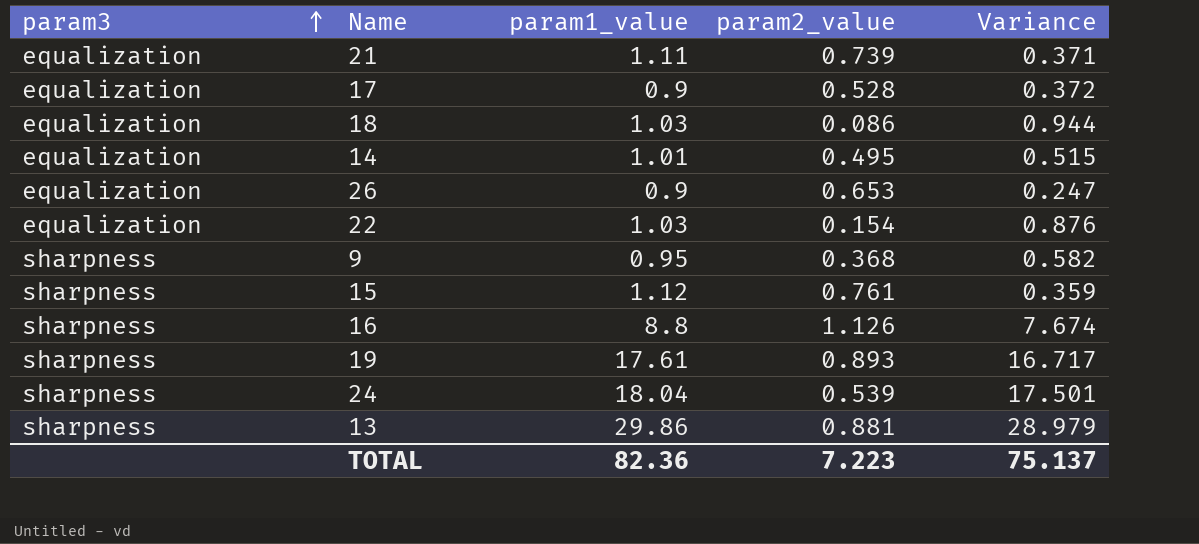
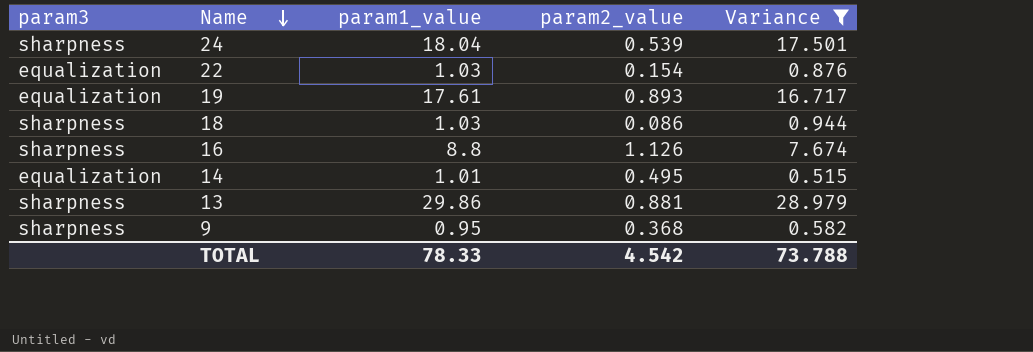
filter: none -> Variance >= 0.515
row order: param3 ascending -> Name descending
19 | param3: sharpness -> equalization
18 | param3: equalization -> sharpness
TOTAL | param1_value: 82.36 -> 78.33
TOTAL | param2_value: 7.223 -> 4.542
TOTAL | Variance: 75.137 -> 73.788

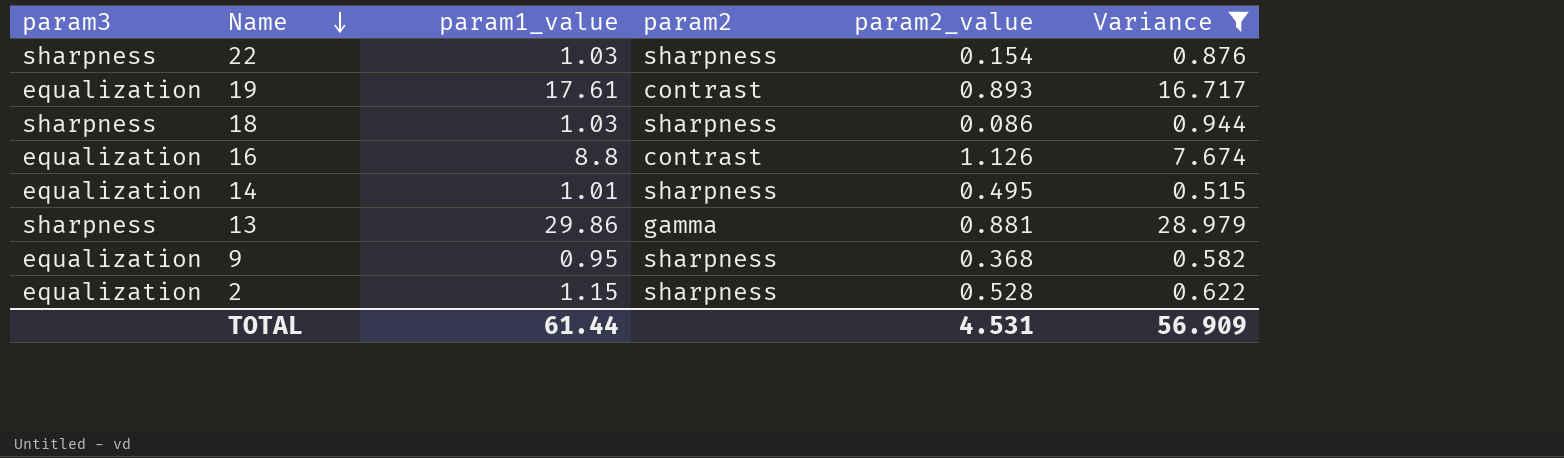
column param2 | position: none -> 4
row 24: sharpness | 18.04 | 0.539 | 17.501 -> none
22 | param3: equalization -> sharpness
16 | param3: sharpness -> equalization
9 | param3: sharpness -> equalization
row 2: none -> equalization | 1.15 | sharpness | 0.528 | 0.622
TOTAL | param1_value: 78.33 -> 61.44
TOTAL | param2_value: 4.542 -> 4.531
TOTAL | Variance: 73.788 -> 56.909

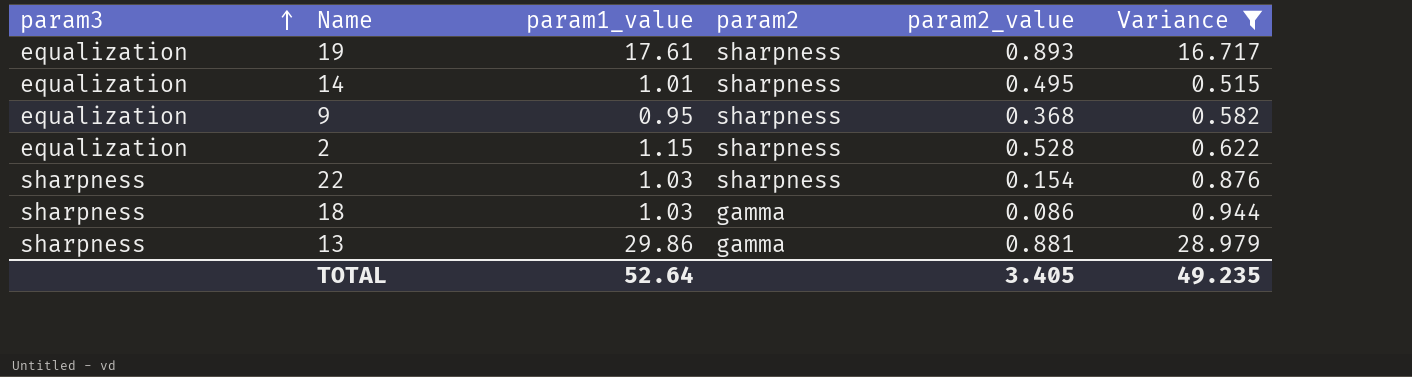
row order: Name descending -> param3 ascending
row 16: equalization | 8.8 | contrast | 1.126 | 7.674 -> none
19 | param2: contrast -> sharpness
18 | param2: sharpness -> gamma
TOTAL | param1_value: 61.44 -> 52.64
TOTAL | param2_value: 4.531 -> 3.405
TOTAL | Variance: 56.909 -> 49.235

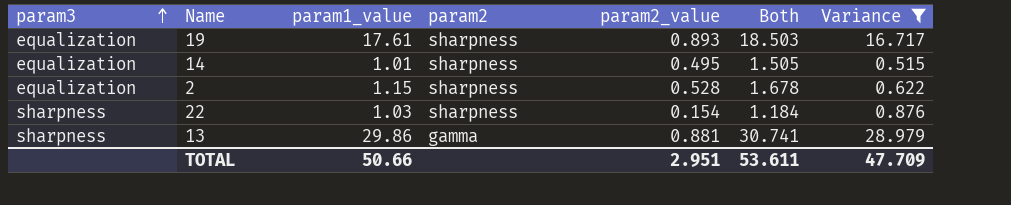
column Both | formula: none -> [param1_value] + [param2_value]
row 9: equalization | 0.95 | sharpness | 0.368 | 0.582 -> none
row 18: sharpness | 1.03 | gamma | 0.086 | 0.944 -> none
TOTAL | param1_value: 52.64 -> 50.66
TOTAL | param2_value: 3.405 -> 2.951
TOTAL | Variance: 49.235 -> 47.709

